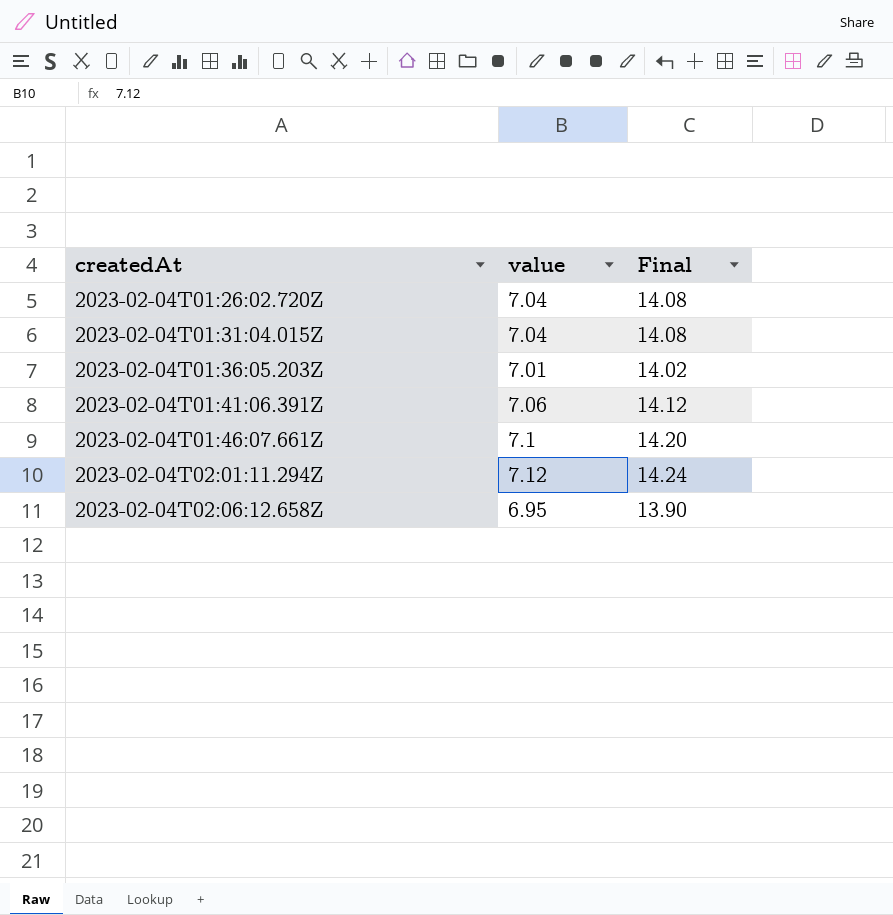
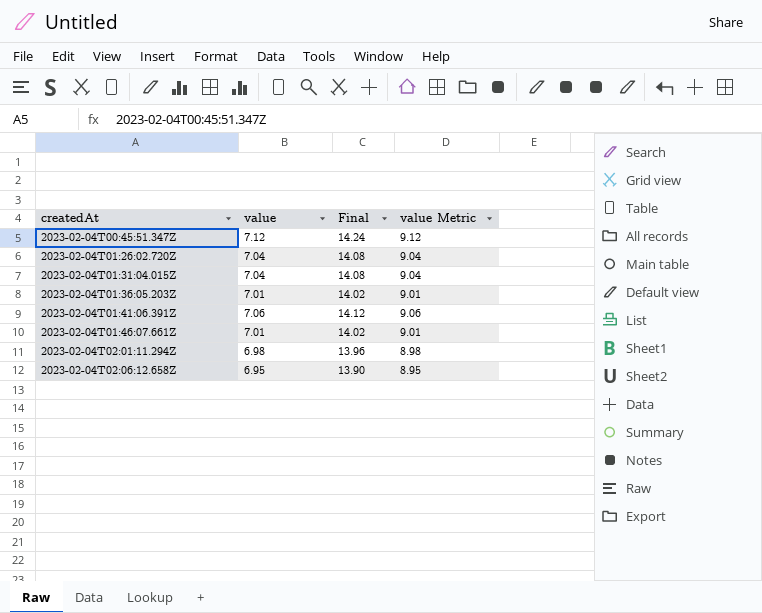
column value Metric | formula: none -> [value] + 2
row 2023-02-04T00:45:51.347Z: none -> 7.12 | 14.24 | 9.12
2023-02-04T01:46:07.661Z | value: 7.1 -> 7.01
2023-02-04T01:46:07.661Z | Final: 14.20 -> 14.02
2023-02-04T02:01:11.294Z | value: 7.12 -> 6.98
2023-02-04T02:01:11.294Z | Final: 14.24 -> 13.96

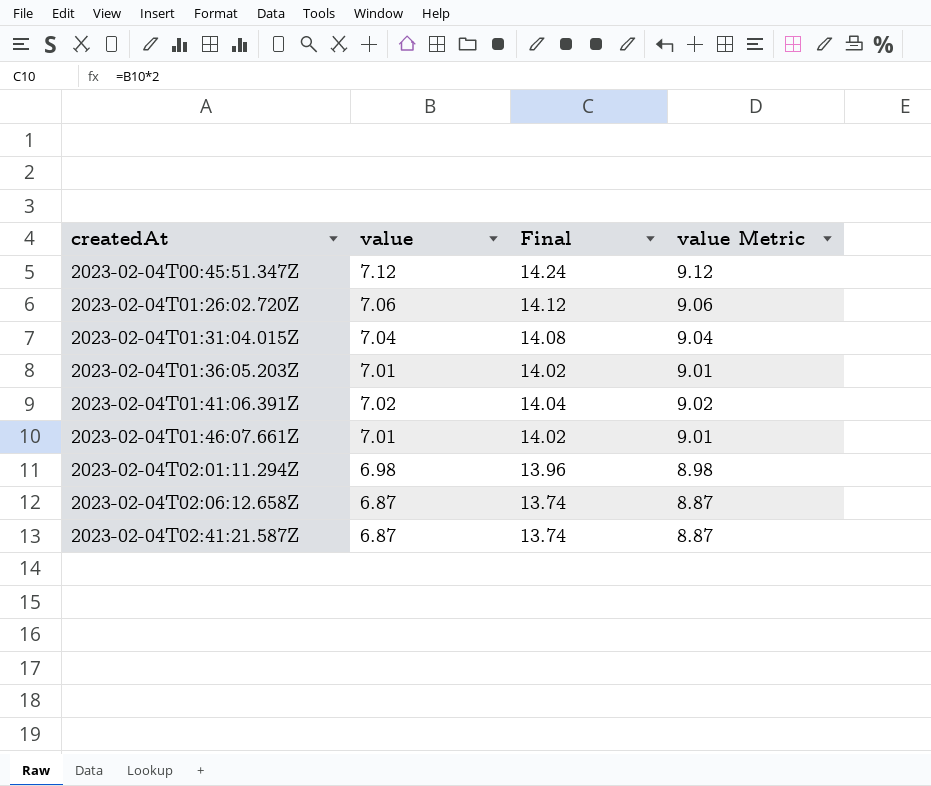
2023-02-04T01:26:02.720Z | value: 7.04 -> 7.06
2023-02-04T01:26:02.720Z | Final: 14.08 -> 14.12
2023-02-04T01:26:02.720Z | value Metric: 9.04 -> 9.06
2023-02-04T01:41:06.391Z | value: 7.06 -> 7.02
2023-02-04T01:41:06.391Z | Final: 14.12 -> 14.04
2023-02-04T01:41:06.391Z | value Metric: 9.06 -> 9.02
2023-02-04T02:06:12.658Z | value: 6.95 -> 6.87
2023-02-04T02:06:12.658Z | Final: 13.90 -> 13.74
2023-02-04T02:06:12.658Z | value Metric: 8.95 -> 8.87
row 2023-02-04T02:41:21.587Z: none -> 6.87 | 13.74 | 8.87

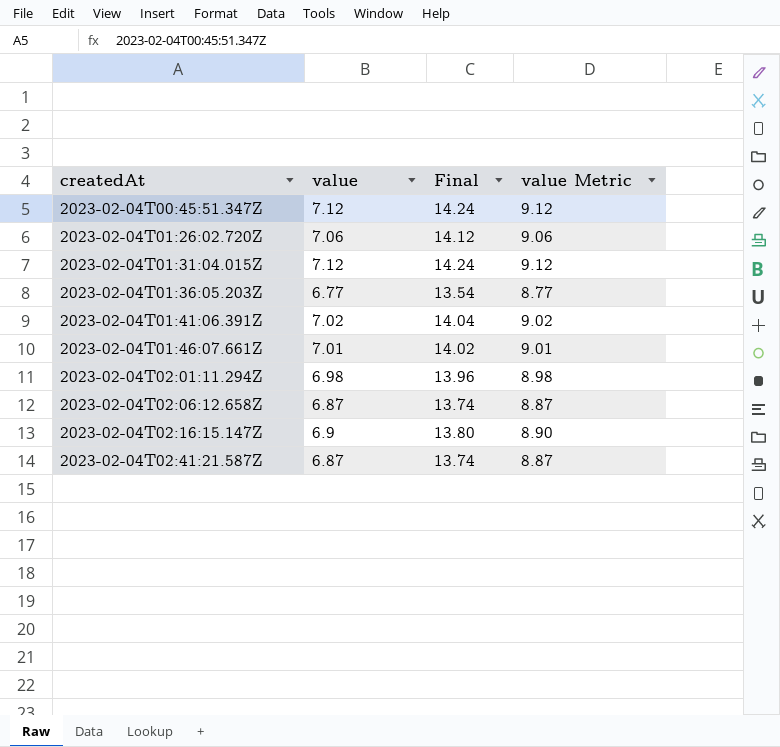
2023-02-04T01:31:04.015Z | value: 7.04 -> 7.12
2023-02-04T01:31:04.015Z | Final: 14.08 -> 14.24
2023-02-04T01:31:04.015Z | value Metric: 9.04 -> 9.12
2023-02-04T01:36:05.203Z | value: 7.01 -> 6.77
2023-02-04T01:36:05.203Z | Final: 14.02 -> 13.54
2023-02-04T01:36:05.203Z | value Metric: 9.01 -> 8.77
row 2023-02-04T02:16:15.147Z: none -> 6.9 | 13.80 | 8.90

